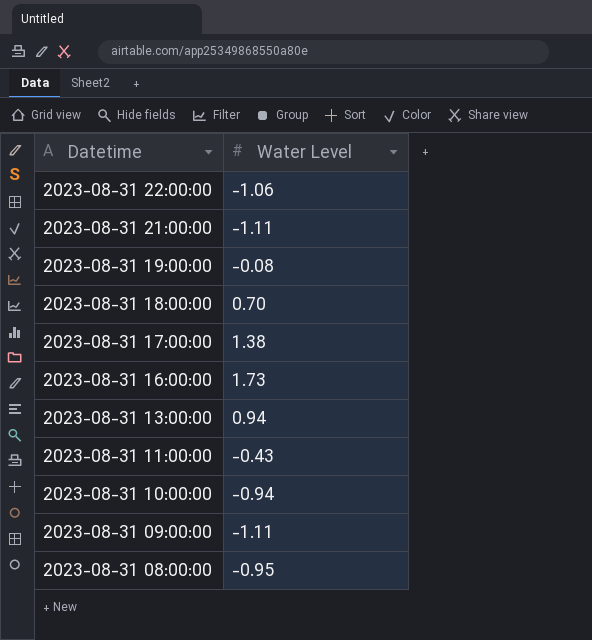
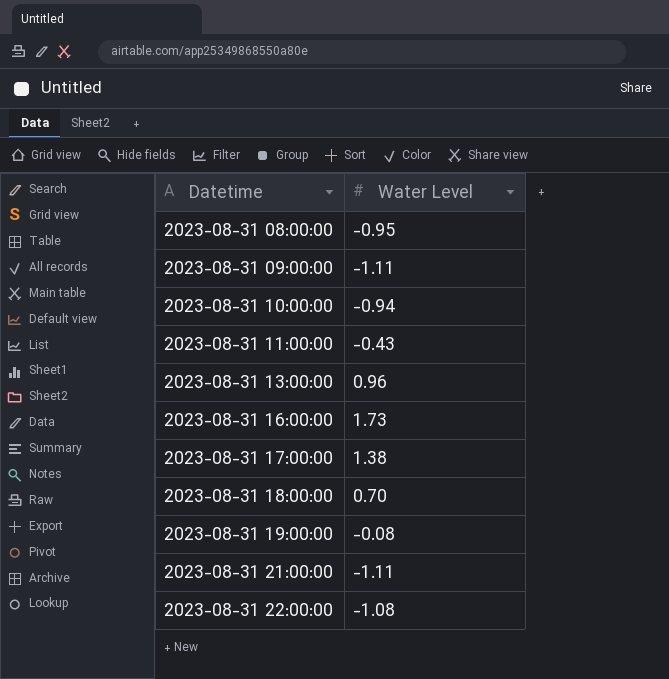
row order: Datetime descending -> Datetime ascending
2023-08-31 13:00:00 | Water Level: 0.94 -> 0.96
2023-08-31 22:00:00 | Water Level: -1.06 -> -1.08

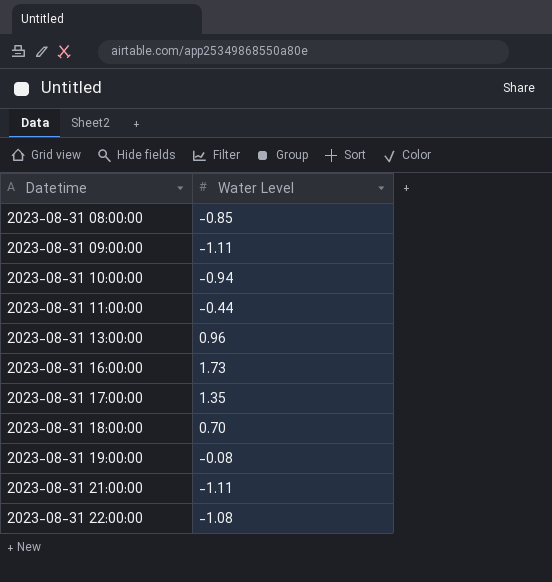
2023-08-31 08:00:00 | Water Level: -0.95 -> -0.85
2023-08-31 11:00:00 | Water Level: -0.43 -> -0.44
2023-08-31 17:00:00 | Water Level: 1.38 -> 1.35

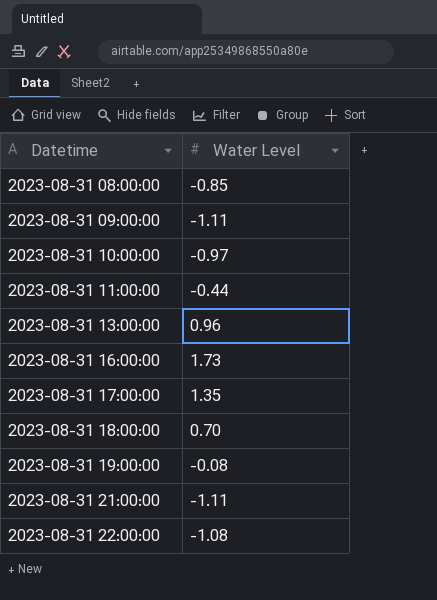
2023-08-31 10:00:00 | Water Level: -0.94 -> -0.97

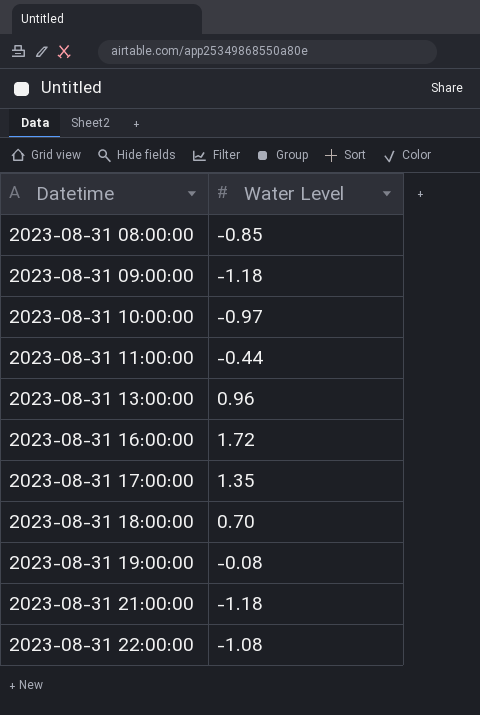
2023-08-31 09:00:00 | Water Level: -1.11 -> -1.18
2023-08-31 16:00:00 | Water Level: 1.73 -> 1.72
2023-08-31 21:00:00 | Water Level: -1.11 -> -1.18

